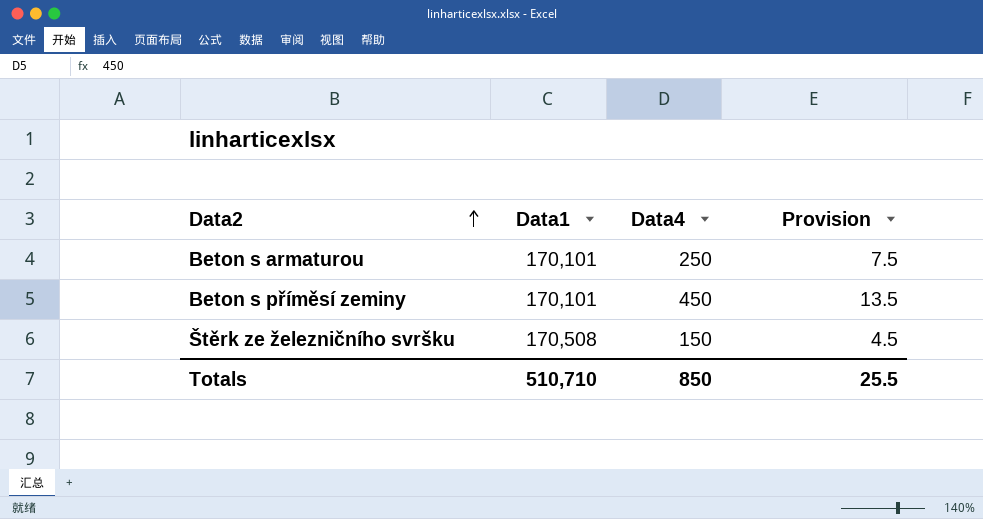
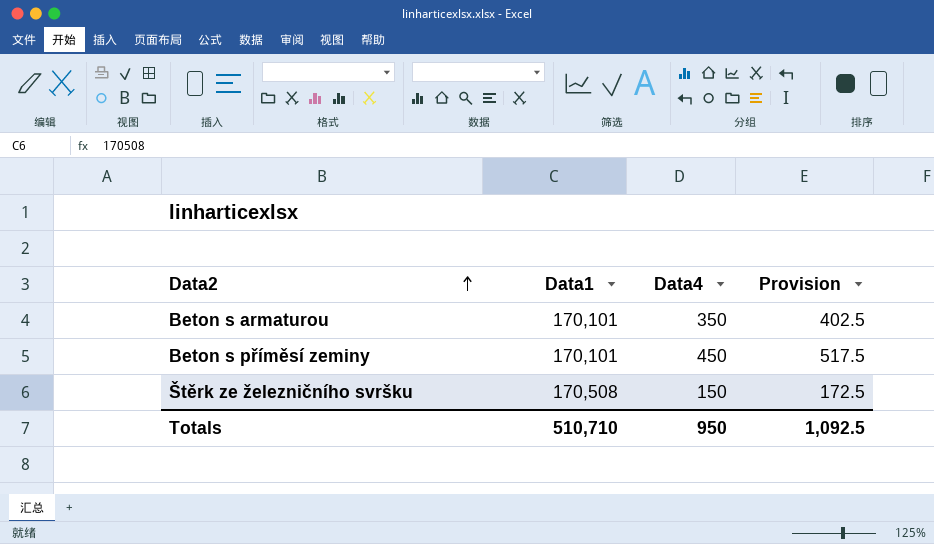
column Provision | formula: [Data4] * 0.03 -> [Data4] * 1.15
Beton s armaturou | Data4: 250 -> 350
Totals | Data4: 850 -> 950
Totals | Provision: 25.5 -> 1,092.5

